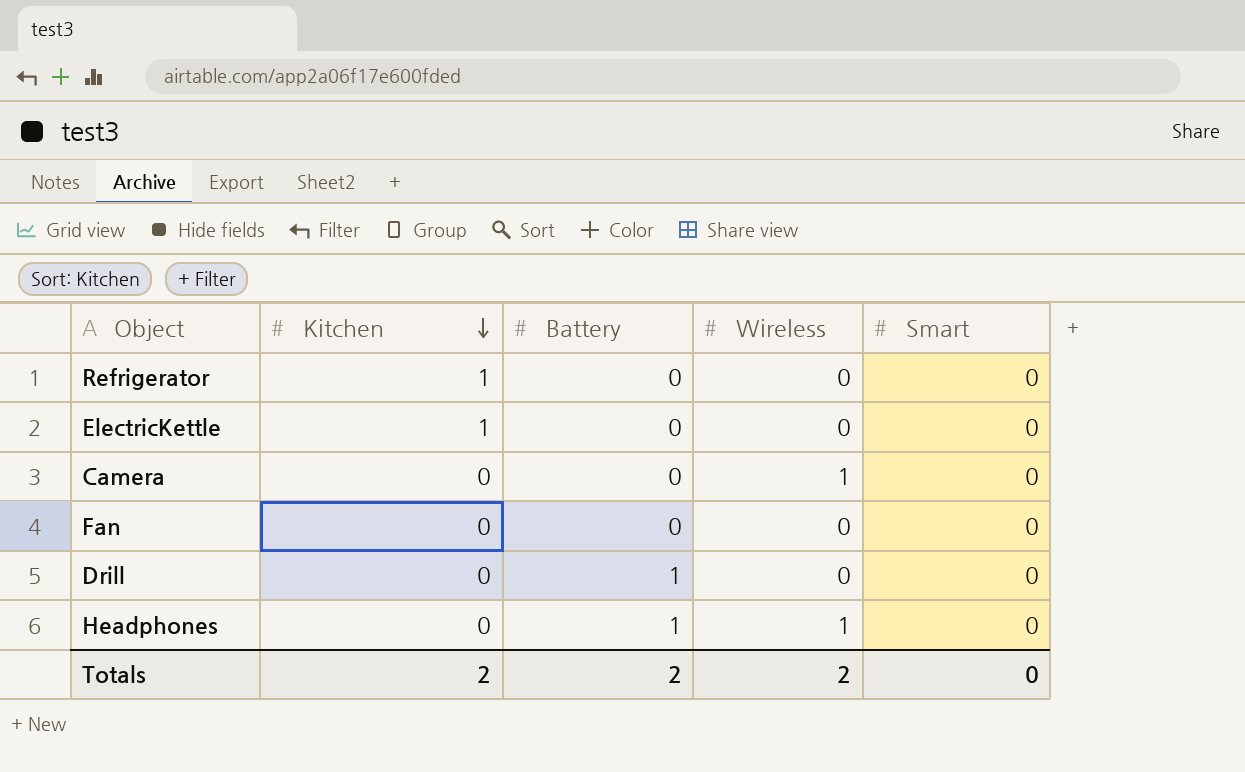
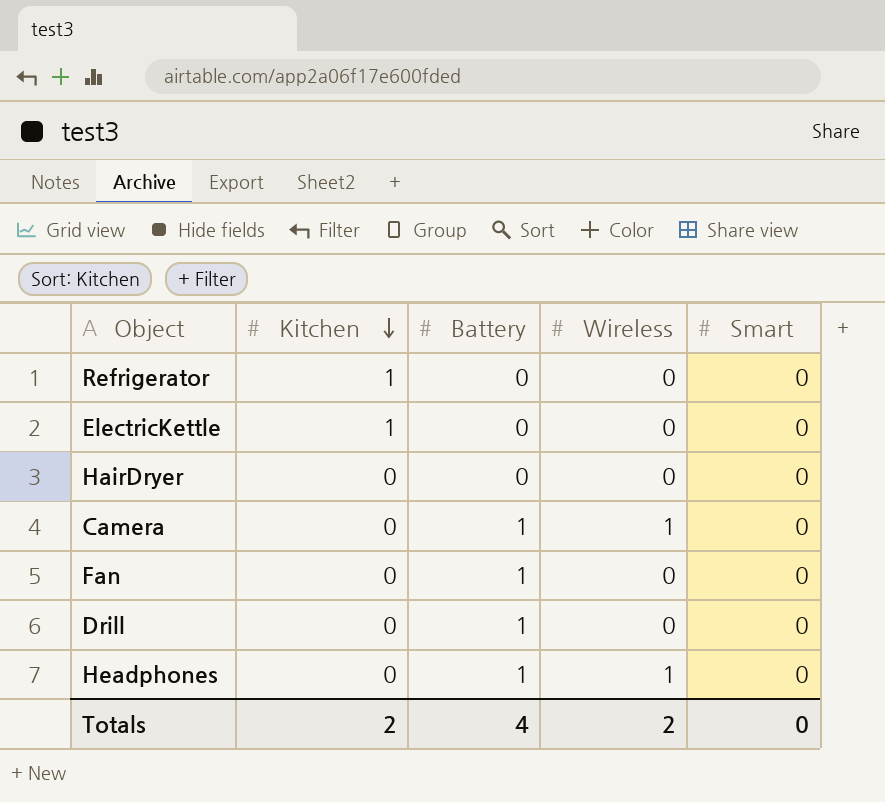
row HairDryer: none -> 0 | 0 | 0 | 0
Camera | Battery: 0 -> 1
Fan | Battery: 0 -> 1
Totals | Battery: 2 -> 4

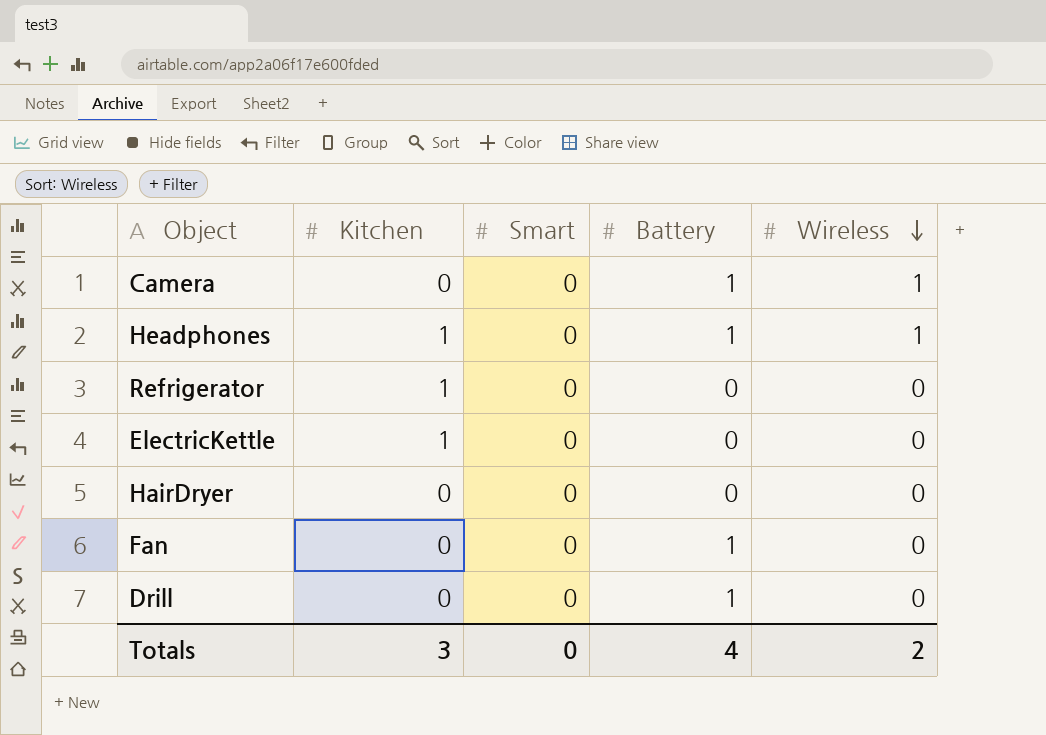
row order: Kitchen descending -> Wireless descending
column Smart | position: 5 -> 3
Headphones | Kitchen: 0 -> 1
Totals | Kitchen: 2 -> 3

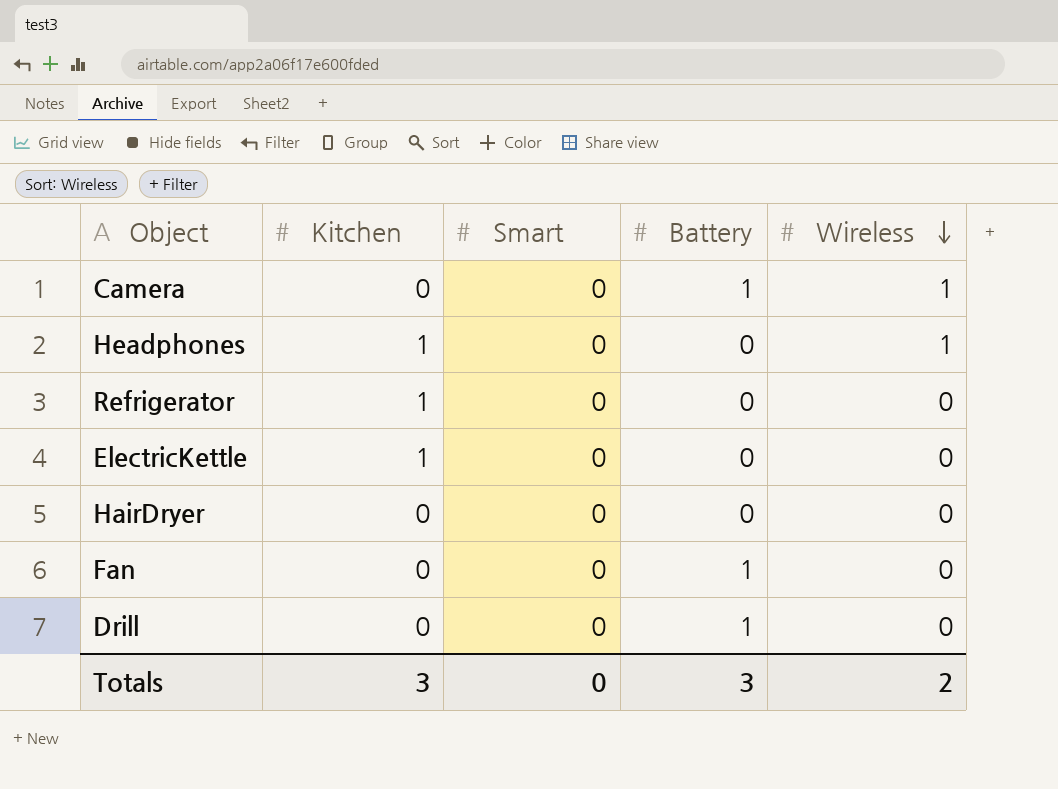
Headphones | Battery: 1 -> 0
Totals | Battery: 4 -> 3

